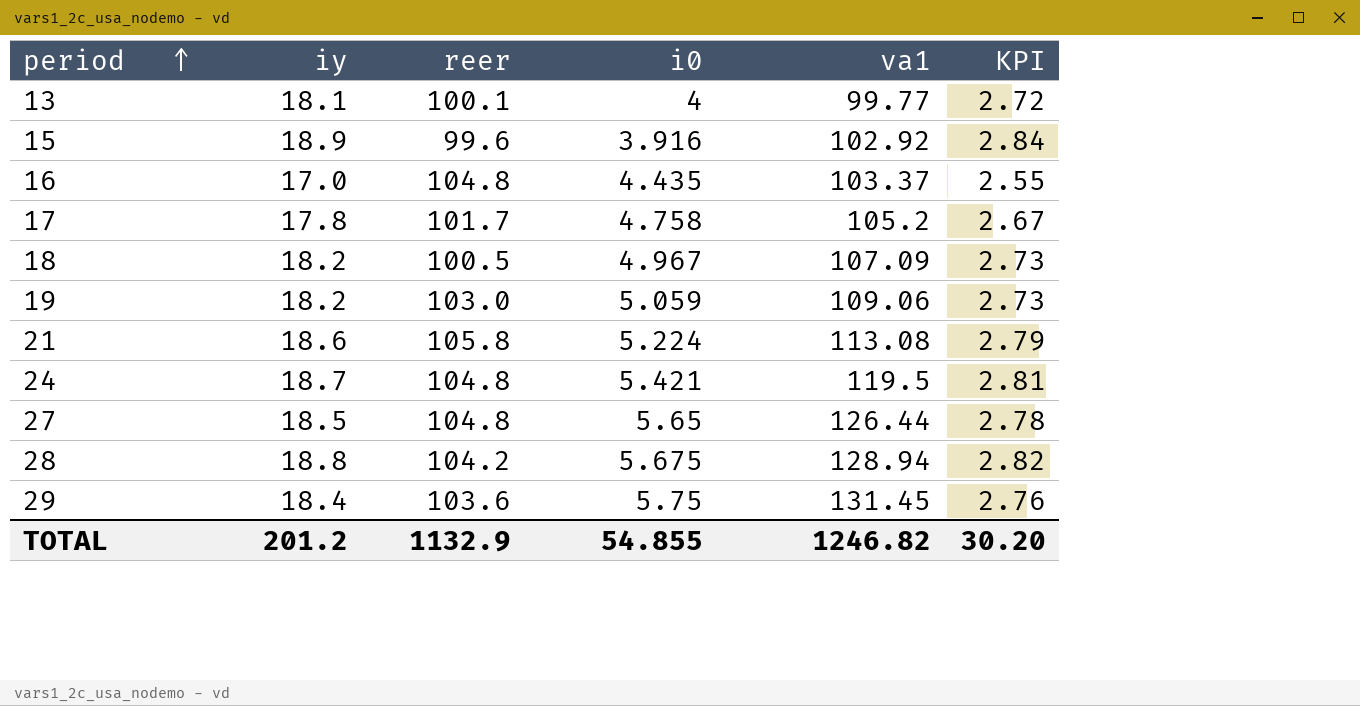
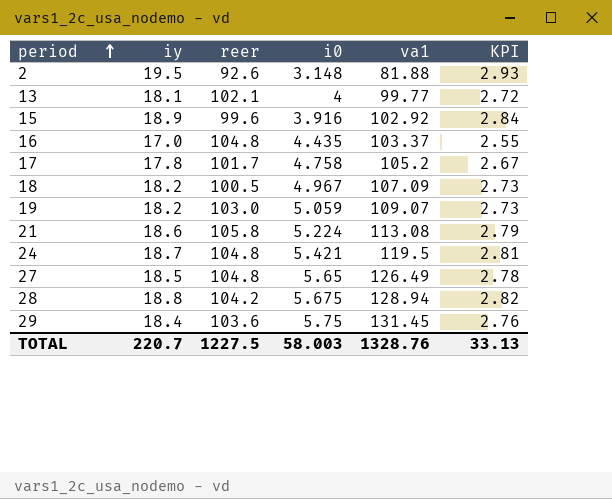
row 2: none -> 19.5 | 92.6 | 3.148 | 81.88 | 2.93
13 | reer: 100.1 -> 102.1
19 | va1: 109.06 -> 109.07
27 | va1: 126.44 -> 126.49
TOTAL | iy: 201.2 -> 220.7
TOTAL | reer: 1132.9 -> 1227.5
TOTAL | i0: 54.855 -> 58.003
TOTAL | va1: 1246.82 -> 1328.76
TOTAL | KPI: 30.20 -> 33.13

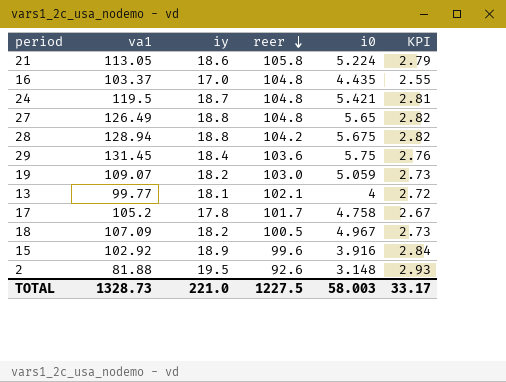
row order: period ascending -> reer descending
column va1 | position: 5 -> 2
21 | va1: 113.08 -> 113.05
27 | iy: 18.5 -> 18.8
27 | KPI: 2.78 -> 2.82
TOTAL | va1: 1328.76 -> 1328.73
TOTAL | iy: 220.7 -> 221.0
TOTAL | KPI: 33.13 -> 33.17

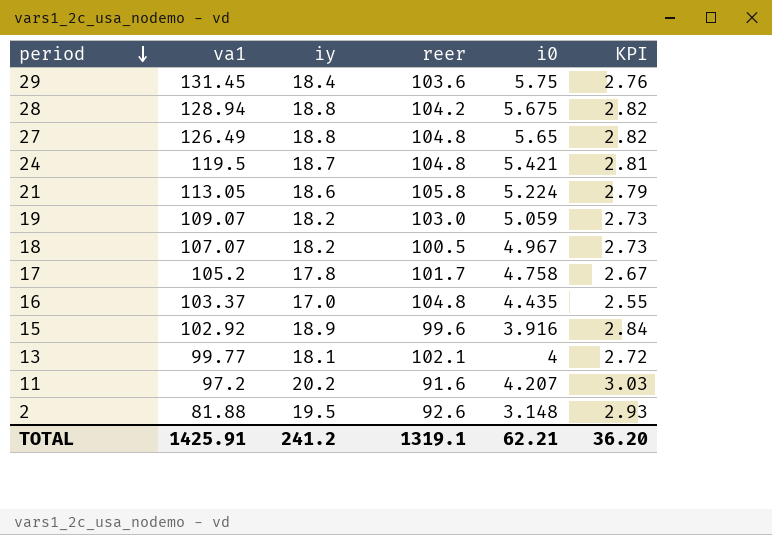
row order: reer descending -> period descending
18 | va1: 107.09 -> 107.07
row 11: none -> 97.2 | 20.2 | 91.6 | 4.207 | 3.03
TOTAL | va1: 1328.73 -> 1425.91
TOTAL | iy: 221.0 -> 241.2
TOTAL | reer: 1227.5 -> 1319.1
TOTAL | i0: 58.003 -> 62.21
TOTAL | KPI: 33.17 -> 36.20

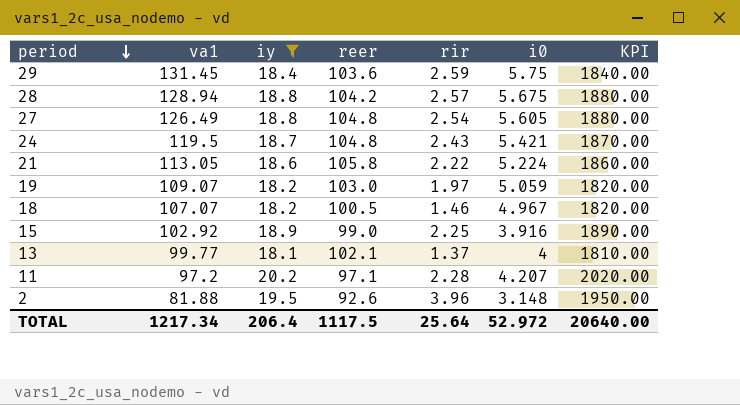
filter: none -> iy >= 18.1
column rir | position: none -> 5
column KPI | formula: [iy] * 0.15 -> [iy] * 100
27 | i0: 5.65 -> 5.605
15 | reer: 99.6 -> 99.0
11 | reer: 91.6 -> 97.1
TOTAL | va1: 1425.91 -> 1217.34
TOTAL | iy: 241.2 -> 206.4
TOTAL | reer: 1319.1 -> 1117.5
TOTAL | i0: 62.21 -> 52.972
TOTAL | KPI: 36.20 -> 20640.00

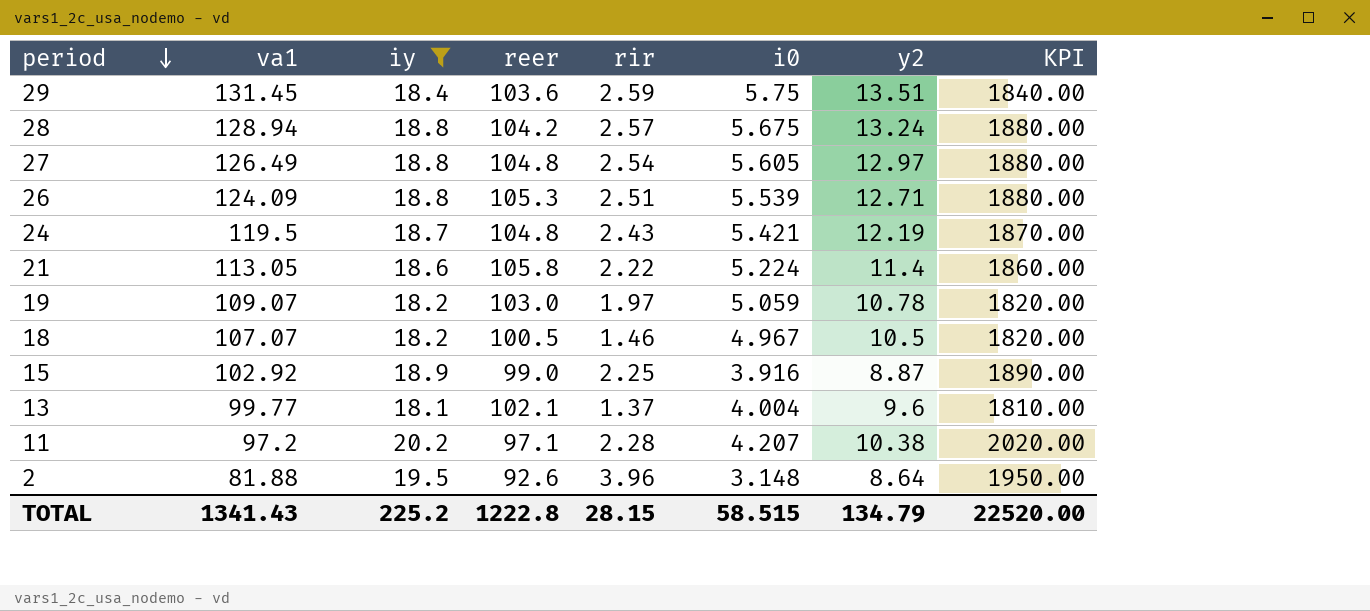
column y2 | position: none -> 7
row 26: none -> 124.09 | 18.8 | 105.3 | 2.51 | 5.539 | 12.71 | 1880.00
13 | i0: 4 -> 4.004
TOTAL | va1: 1217.34 -> 1341.43
TOTAL | iy: 206.4 -> 225.2
TOTAL | reer: 1117.5 -> 1222.8
TOTAL | rir: 25.64 -> 28.15
TOTAL | i0: 52.972 -> 58.515
TOTAL | KPI: 20640.00 -> 22520.00

